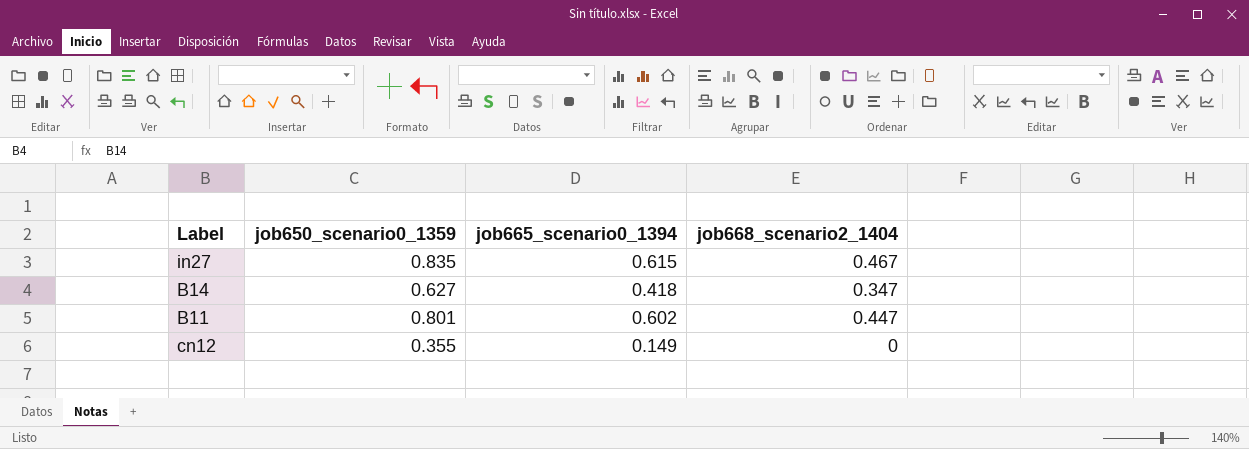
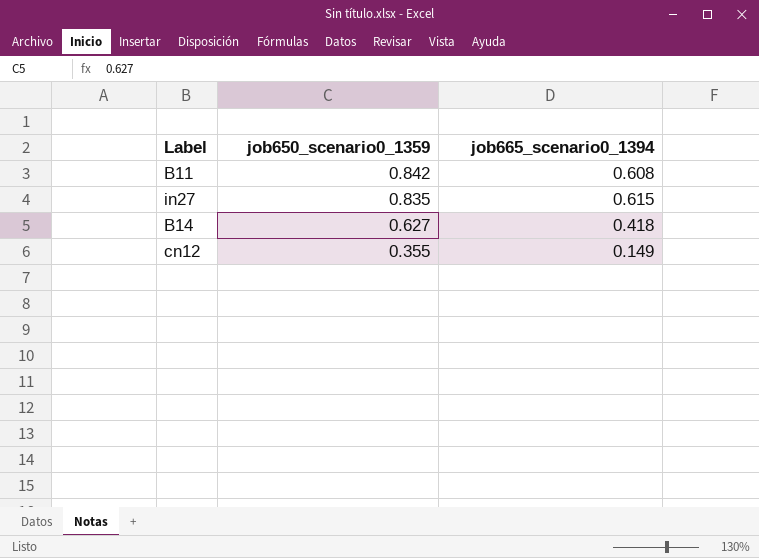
row order: none -> job650_scenario0_1359 descending
column job668_scenario2_1404 | position: 4 -> none
B11 | job650_scenario0_1359: 0.801 -> 0.842
B11 | job665_scenario0_1394: 0.602 -> 0.608

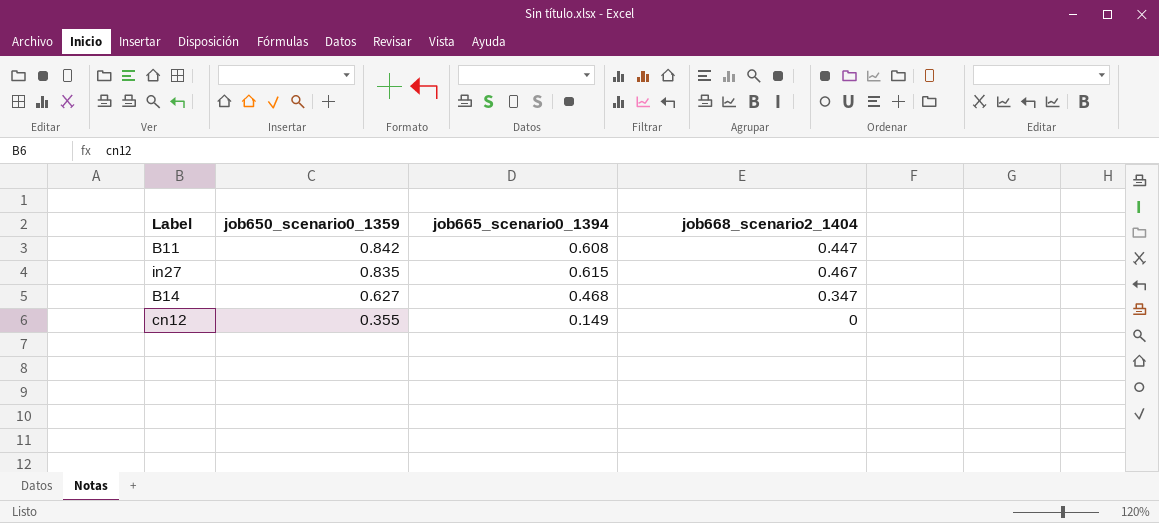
column job668_scenario2_1404 | position: none -> 4
B14 | job665_scenario0_1394: 0.418 -> 0.468

